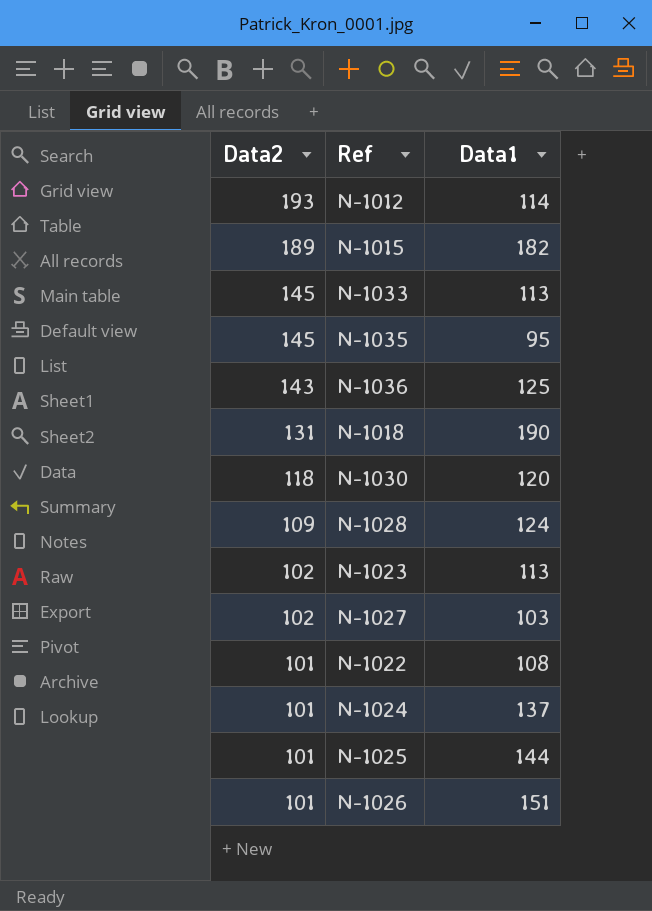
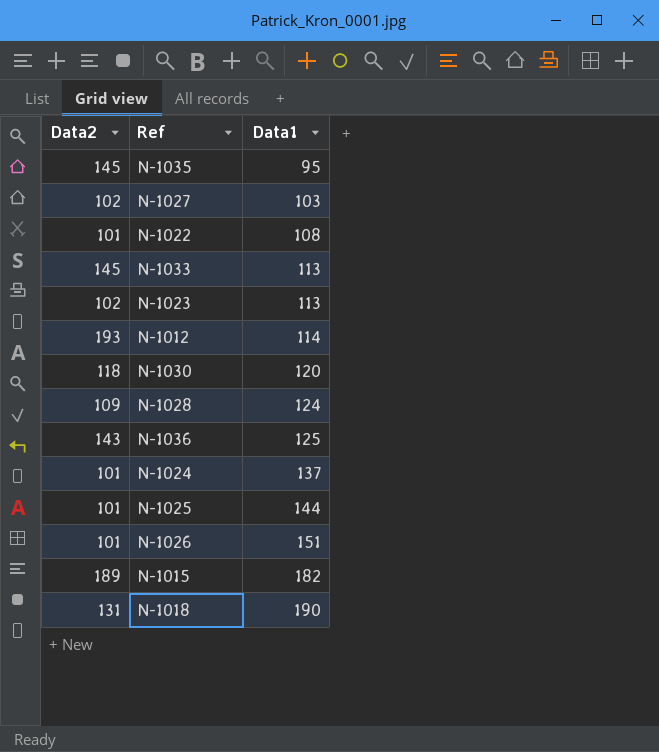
row order: Data2 descending -> Data1 ascending

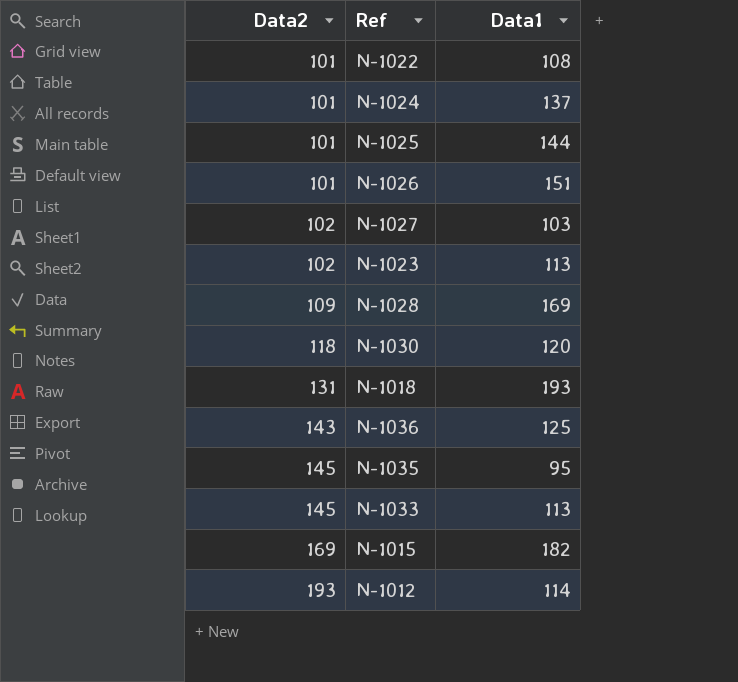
row order: Data1 ascending -> Data2 ascending
N-1028 | Data1: 124 -> 169
N-1018 | Data1: 190 -> 193
N-1015 | Data2: 189 -> 169

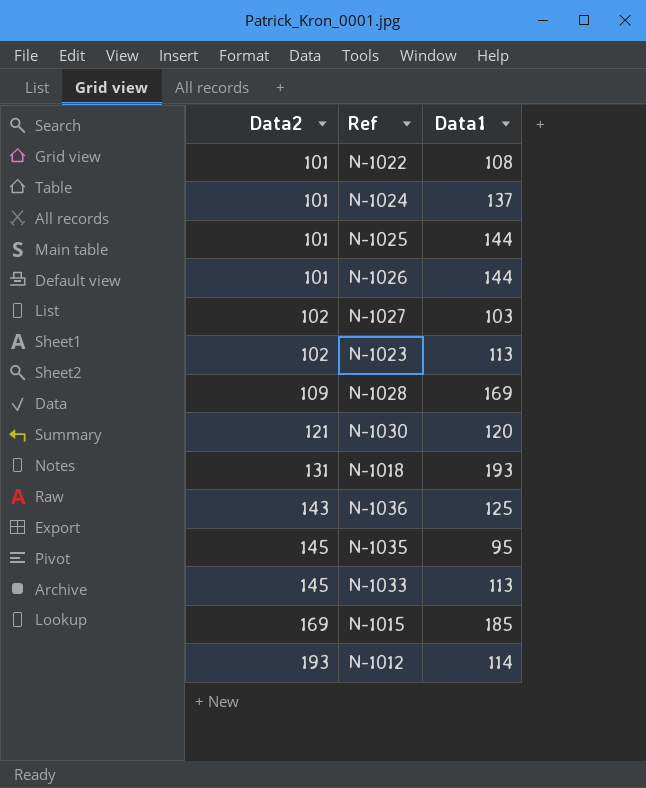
N-1026 | Data1: 151 -> 144
N-1030 | Data2: 118 -> 121
N-1015 | Data1: 182 -> 185

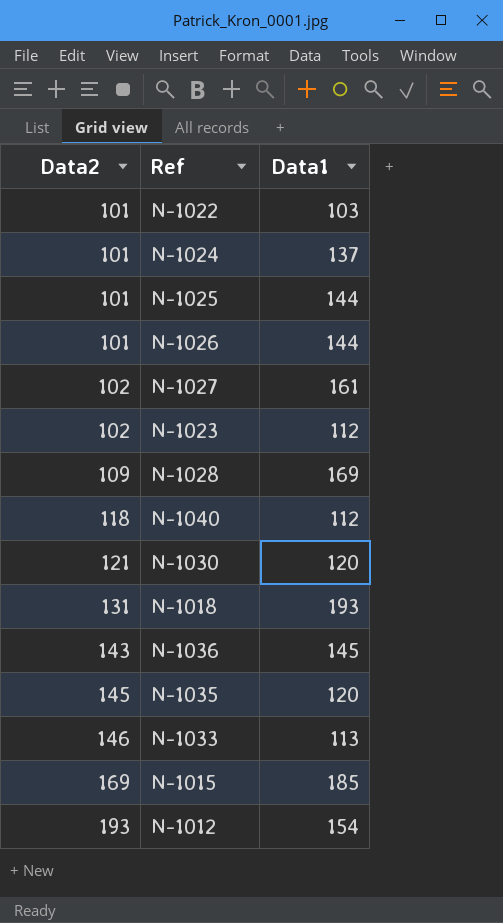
N-1022 | Data1: 108 -> 103
N-1027 | Data1: 103 -> 161
N-1023 | Data1: 113 -> 112
row N-1040: none -> 118 | 112
N-1036 | Data1: 125 -> 145
N-1035 | Data1: 95 -> 120
N-1033 | Data2: 145 -> 146
N-1012 | Data1: 114 -> 154

